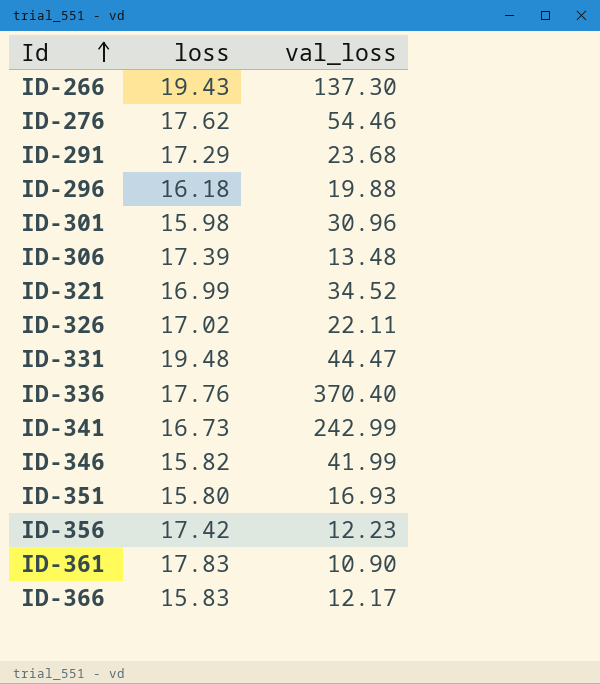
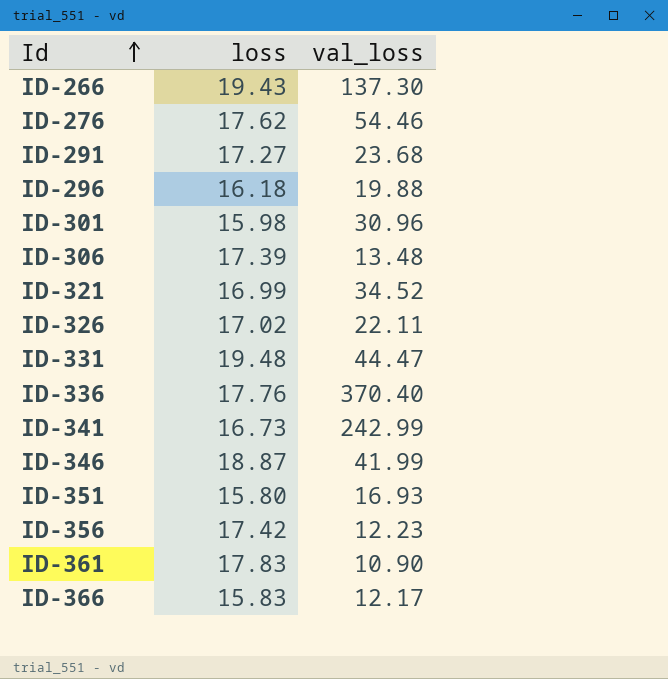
ID-291 | loss: 17.29 -> 17.27
ID-346 | loss: 15.82 -> 18.87

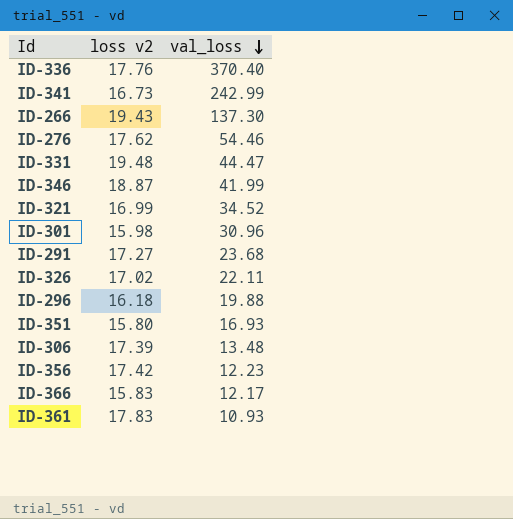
row order: Id ascending -> val_loss descending
column name: loss -> loss v2
ID-361 | val_loss: 10.90 -> 10.93

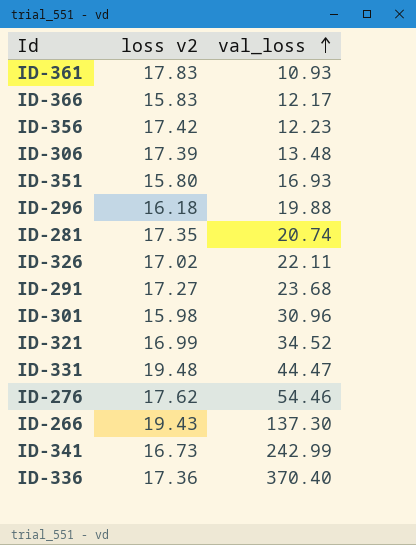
row order: val_loss descending -> val_loss ascending
row ID-346: 18.87 | 41.99 -> none
row ID-281: none -> 17.35 | 20.74
ID-336 | loss v2: 17.76 -> 17.36

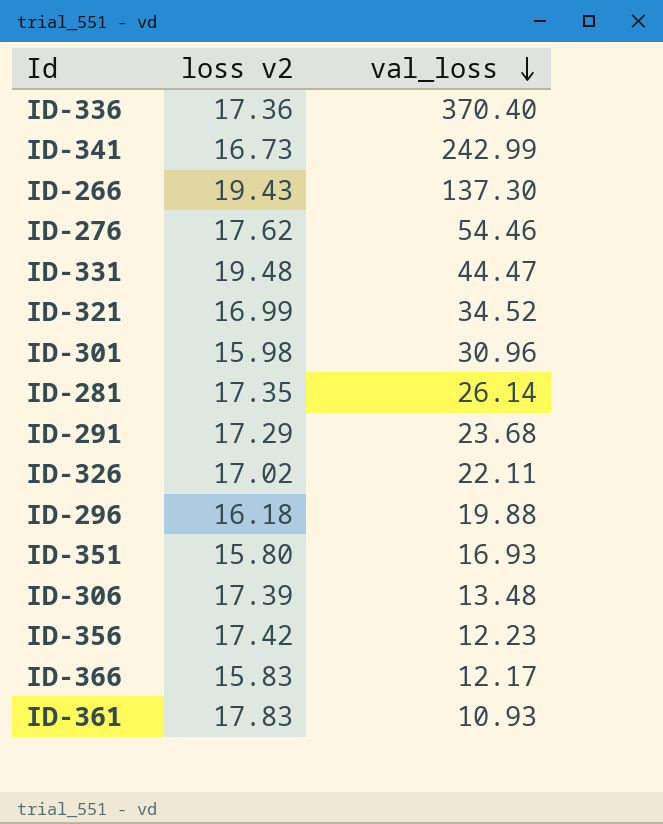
row order: val_loss ascending -> val_loss descending
ID-281 | val_loss: 20.74 -> 26.14
ID-291 | loss v2: 17.27 -> 17.29

